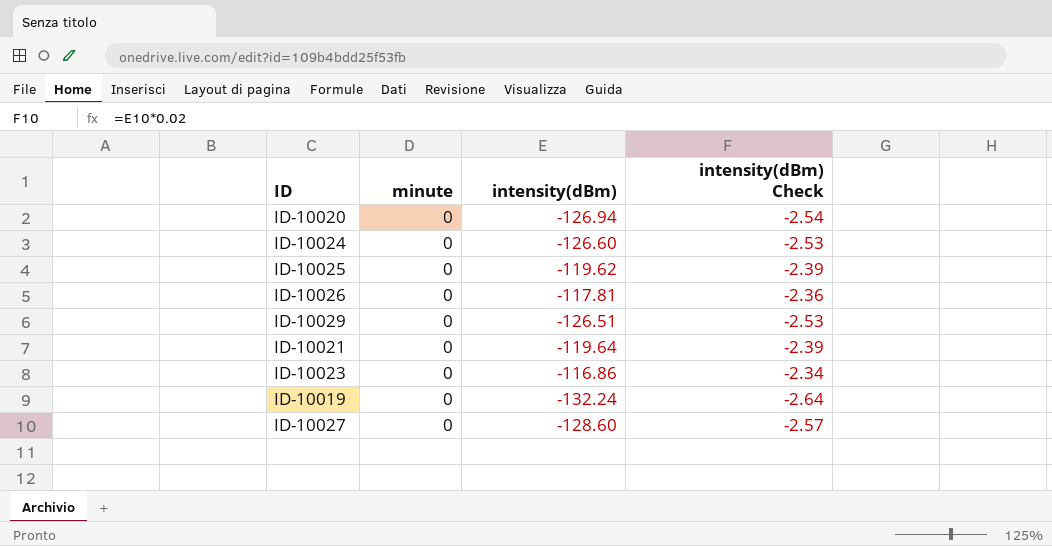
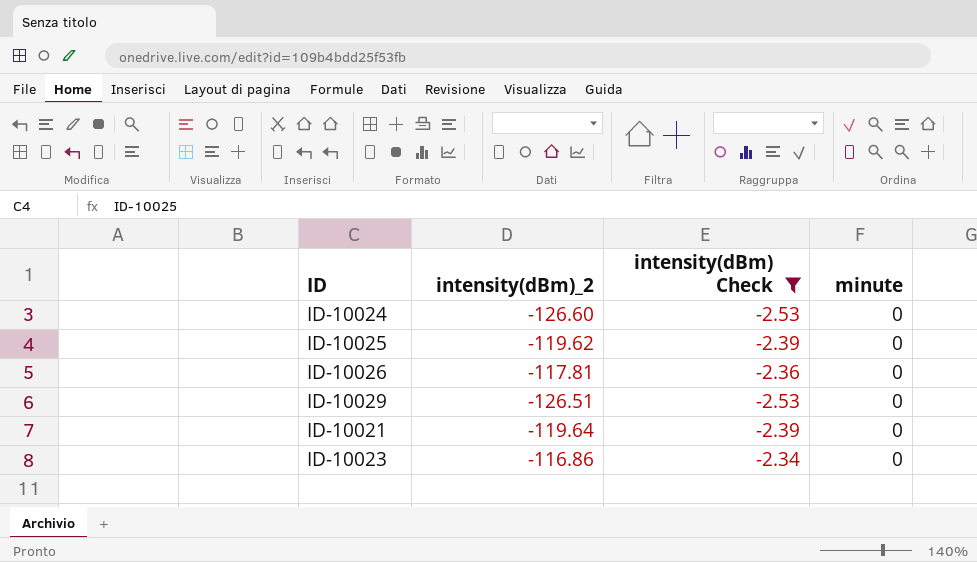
filter: none -> intensity(dBm) Check >= -2.53
column name: intensity(dBm) -> intensity(dBm)_2
column minute | position: 2 -> 4

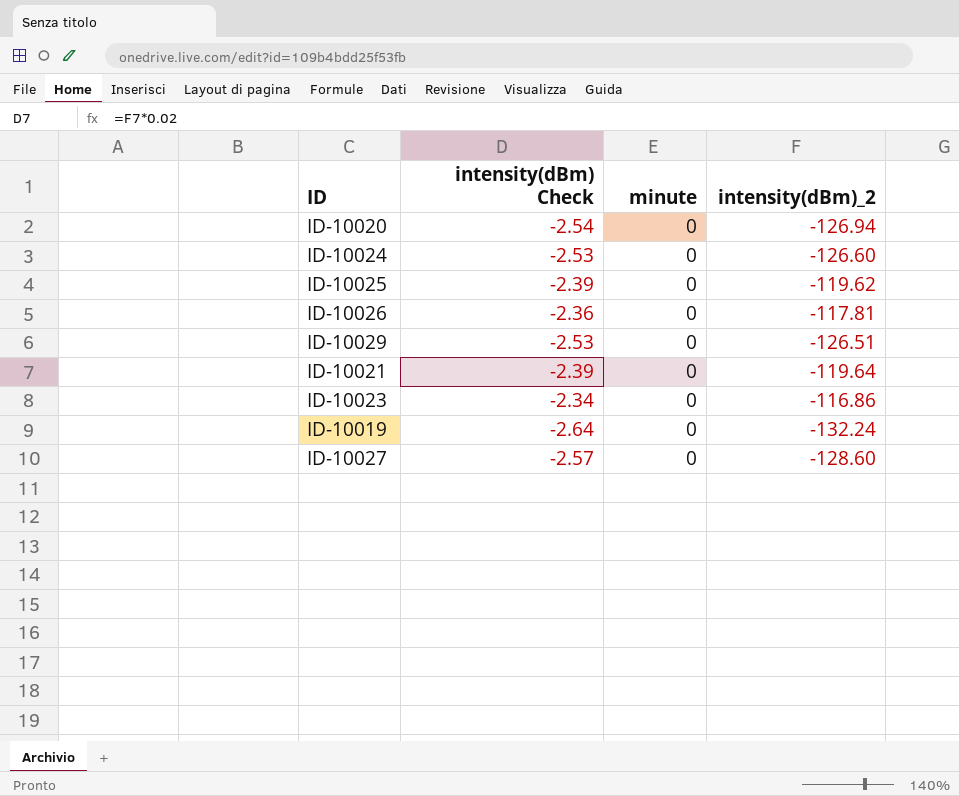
filter: intensity(dBm) Check >= -2.53 -> none
column intensity(dBm)_2 | position: 2 -> 4

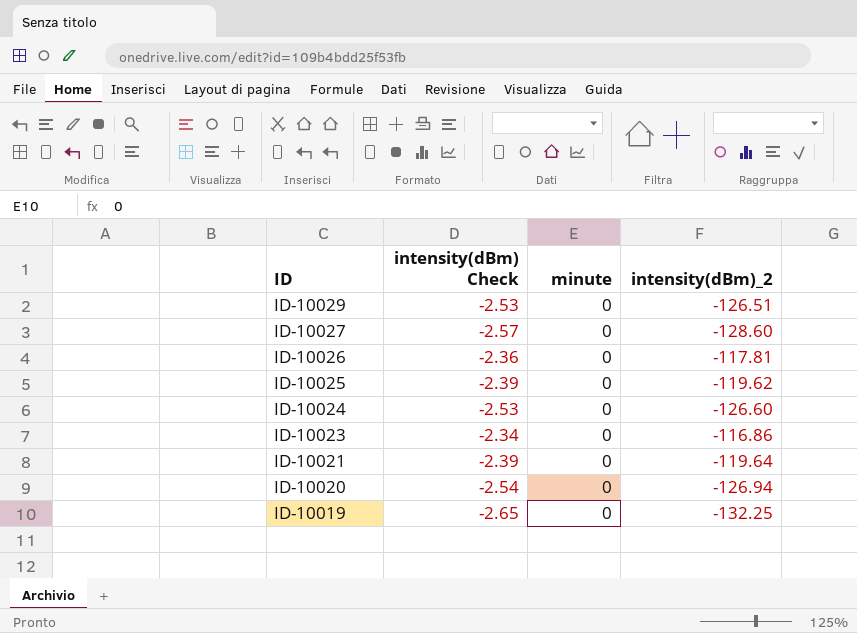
row order: none -> ID descending
ID-10019 | intensity(dBm) Check: -2.64 -> -2.65
ID-10019 | intensity(dBm)_2: -132.24 -> -132.25

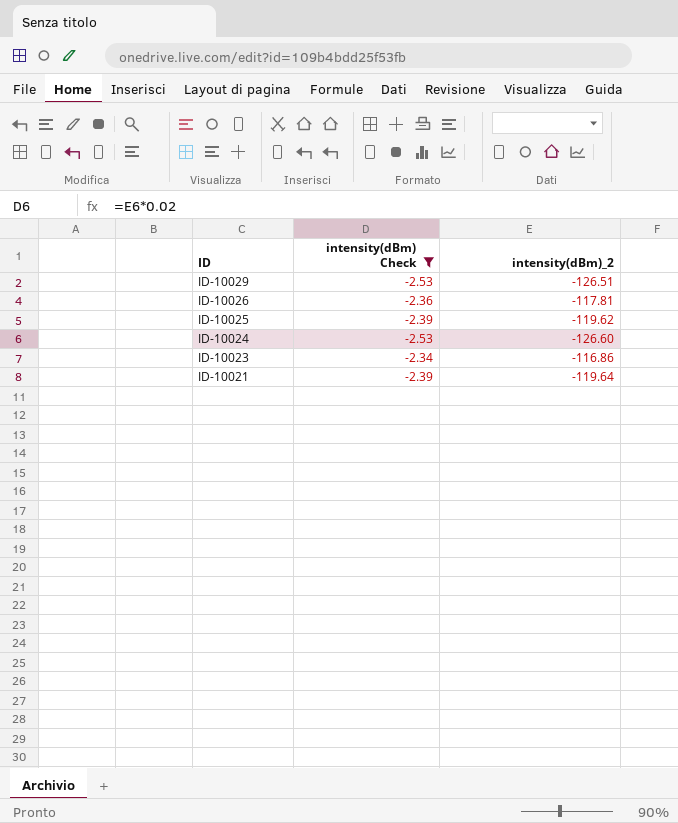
filter: none -> intensity(dBm) Check >= -2.53
column minute | position: 3 -> none

